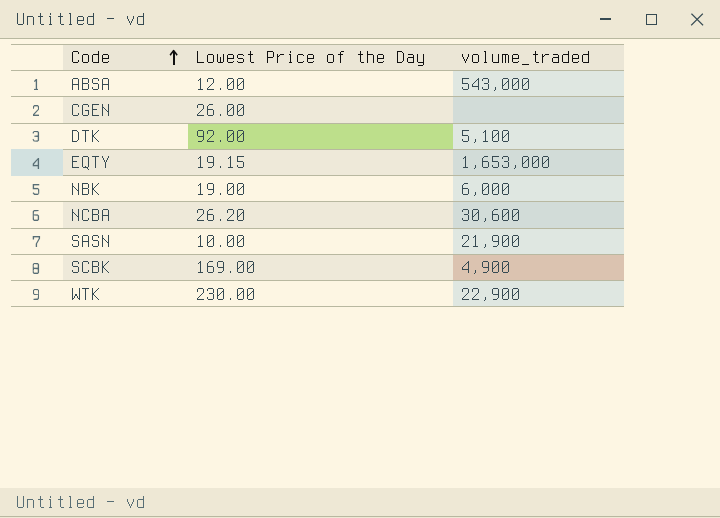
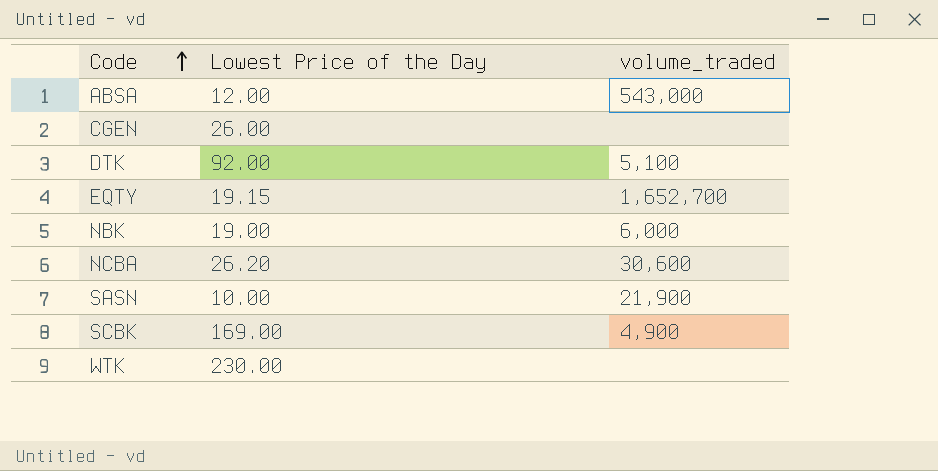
EQTY | volume_traded: 1,653,000 -> 1,652,700
WTK | volume_traded: 22,900 -> none

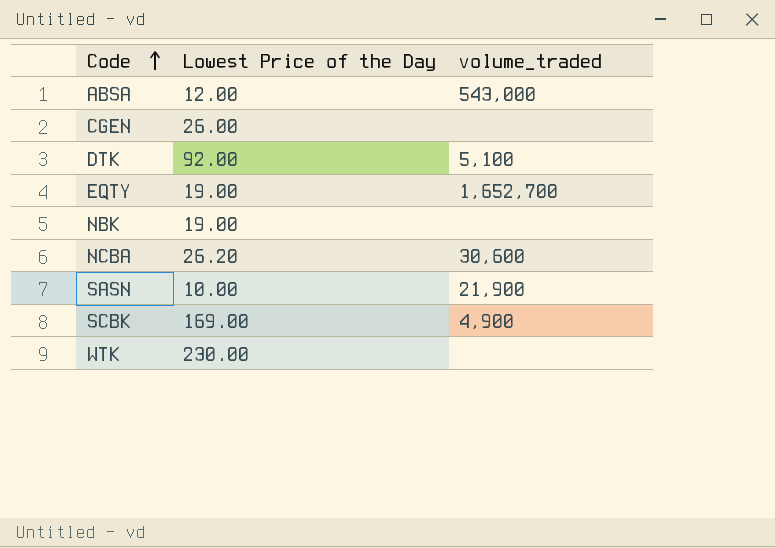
EQTY | Lowest Price of the Day: 19.15 -> 19.00
NBK | volume_traded: 6,000 -> none

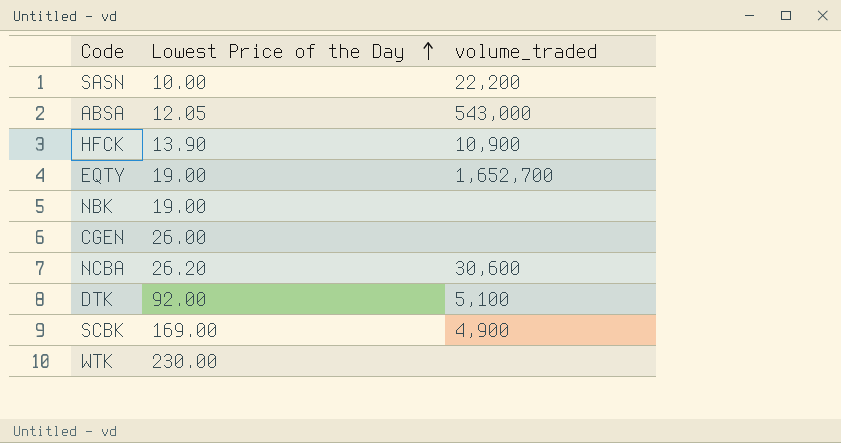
row order: Code ascending -> Lowest Price of the Day ascending
SASN | volume_traded: 21,900 -> 22,200
ABSA | Lowest Price of the Day: 12.00 -> 12.05
row HFCK: none -> 13.90 | 10,900

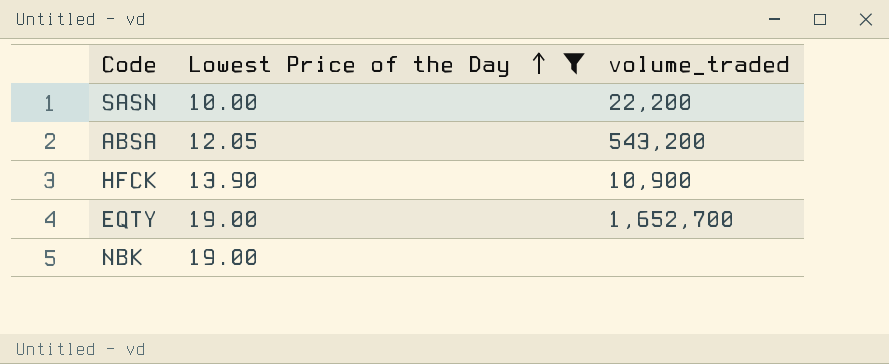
filter: none -> Lowest Price of the Day <= 19.00
ABSA | volume_traded: 543,000 -> 543,200

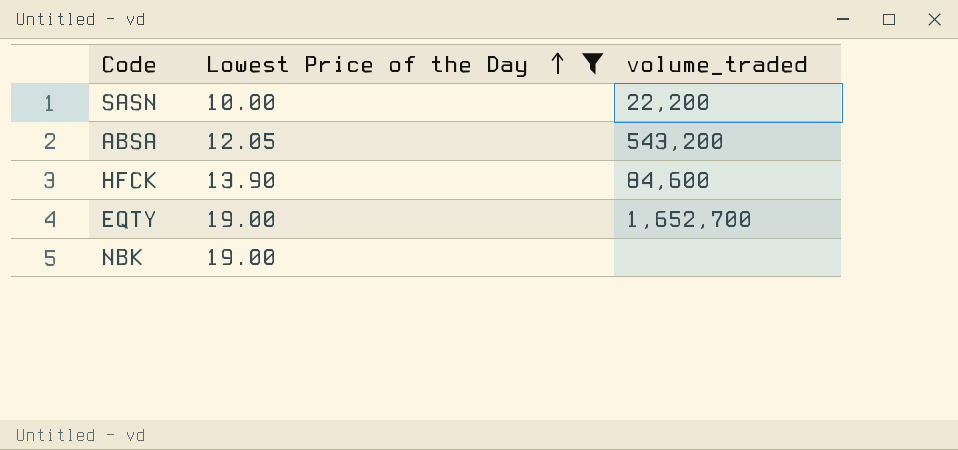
HFCK | volume_traded: 10,900 -> 84,600

